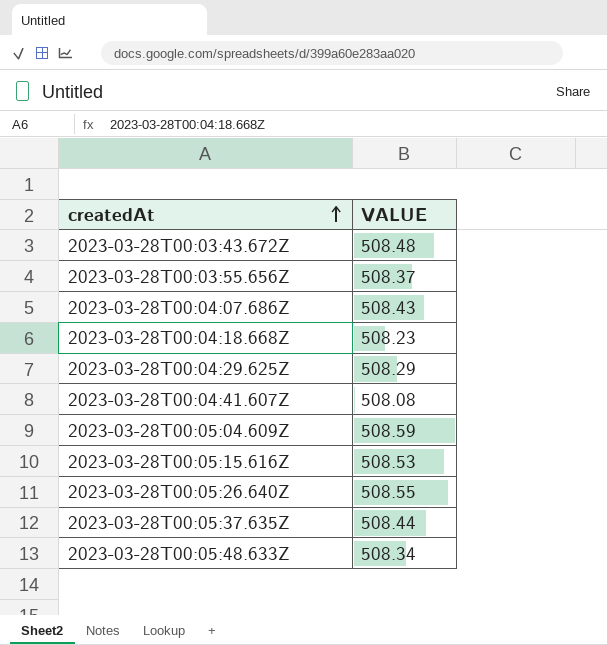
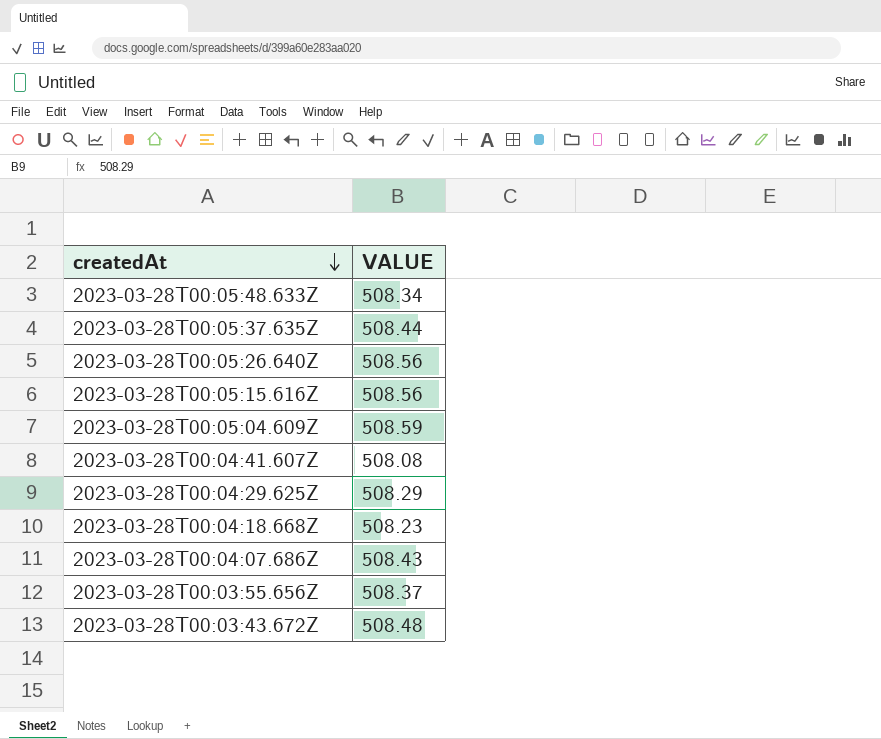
row order: createdAt ascending -> createdAt descending
2023-03-28T00:05:26.640Z | VALUE: 508.55 -> 508.56
2023-03-28T00:05:15.616Z | VALUE: 508.53 -> 508.56

